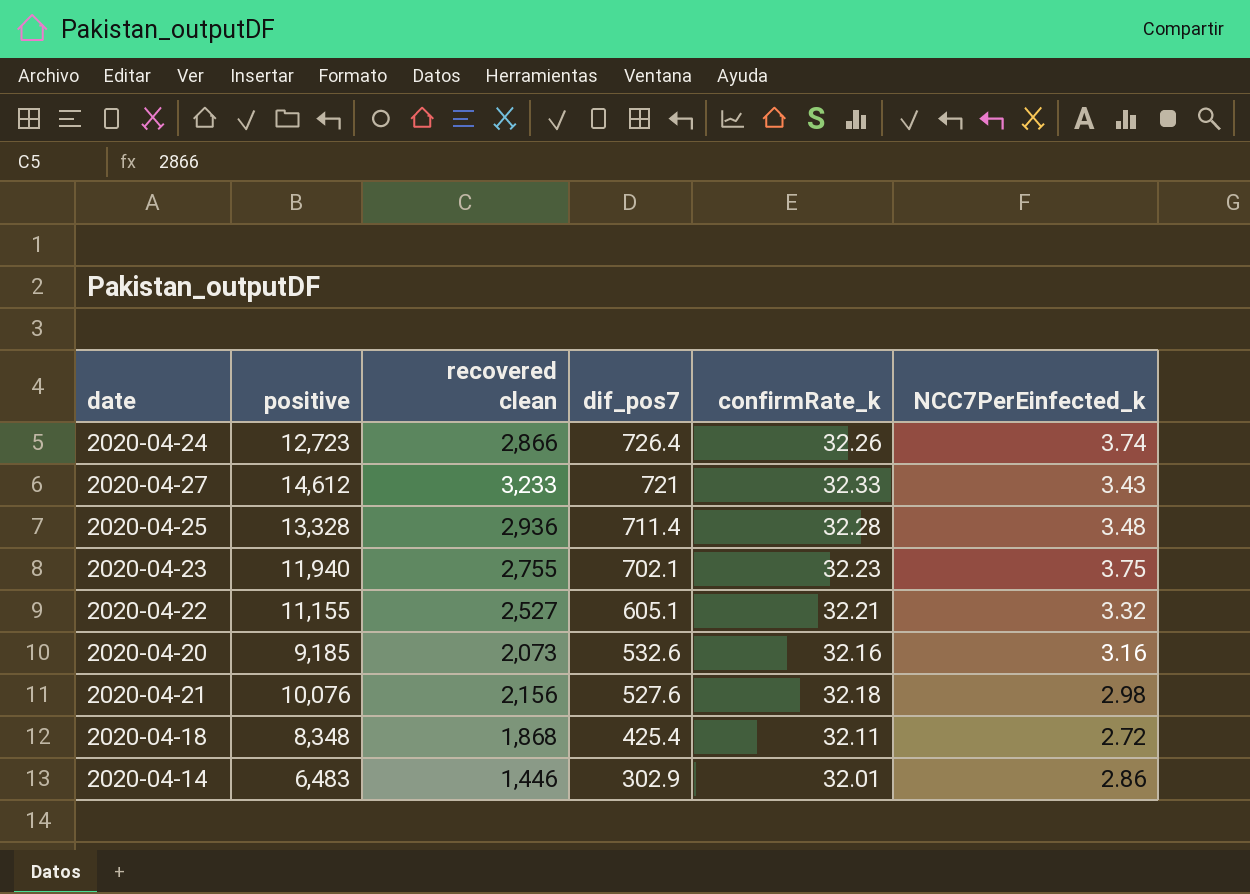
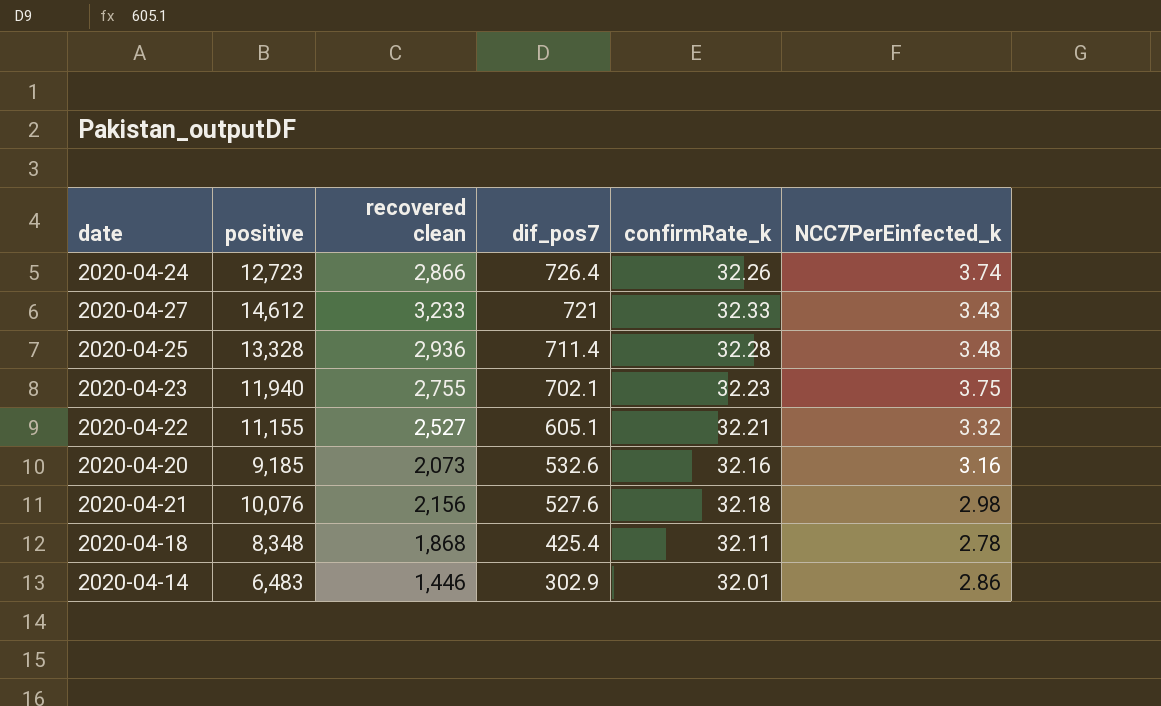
2020-04-18 | NCC7PerEinfected_k: 2.72 -> 2.78

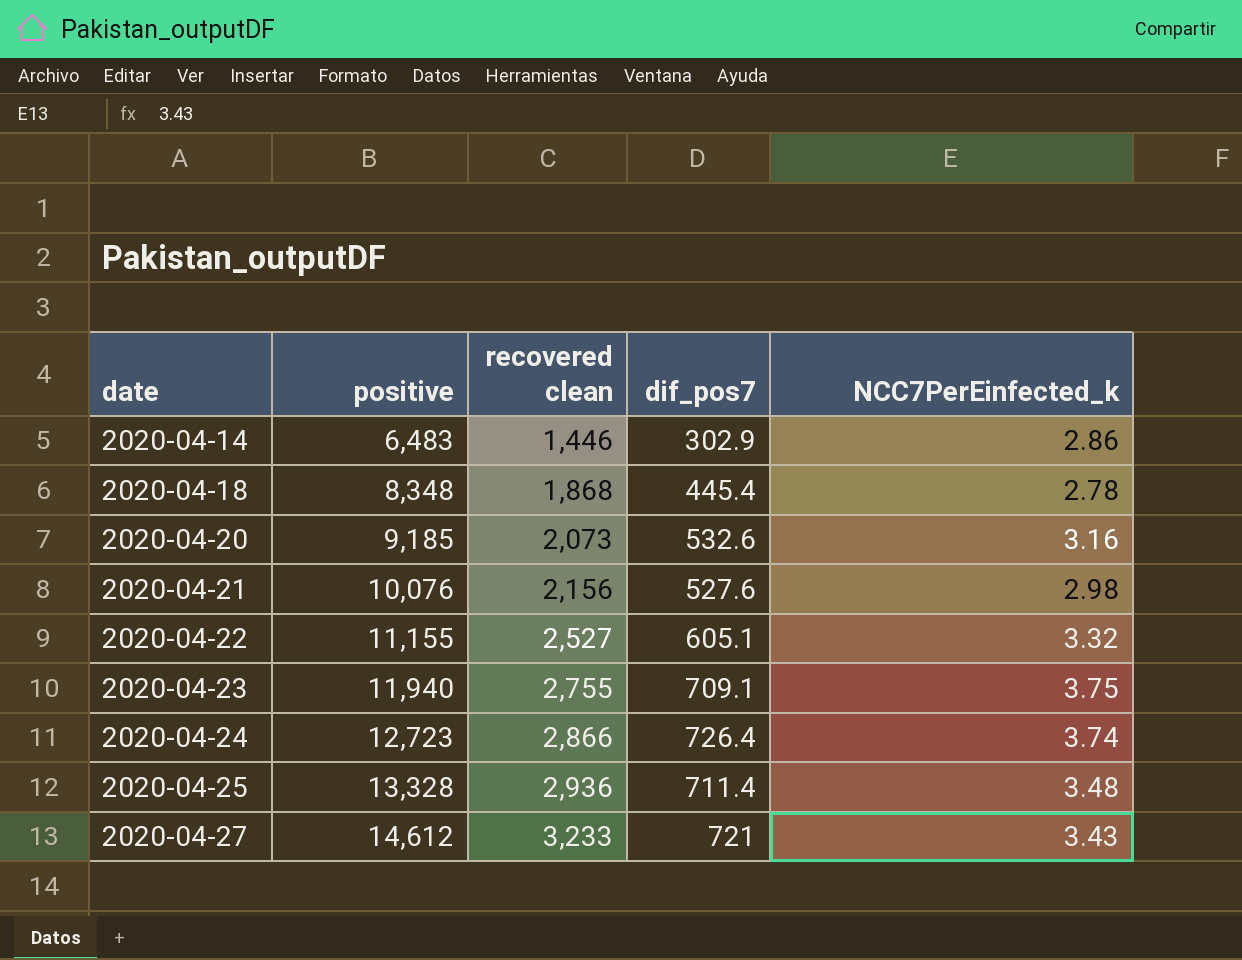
row order: dif_pos7 descending -> date ascending
column confirmRate_k | position: 5 -> none
2020-04-18 | dif_pos7: 425.4 -> 445.4
2020-04-23 | dif_pos7: 702.1 -> 709.1

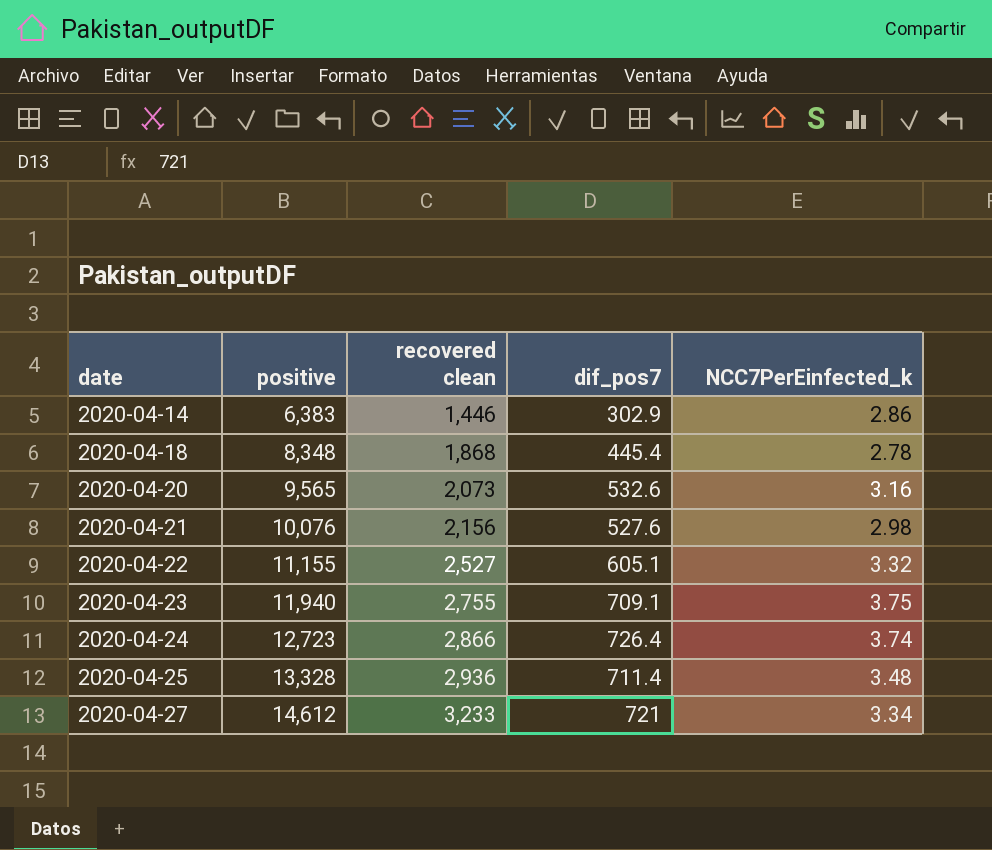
2020-04-14 | positive: 6,483 -> 6,383
2020-04-20 | positive: 9,185 -> 9,565
2020-04-27 | NCC7PerEinfected_k: 3.43 -> 3.34

